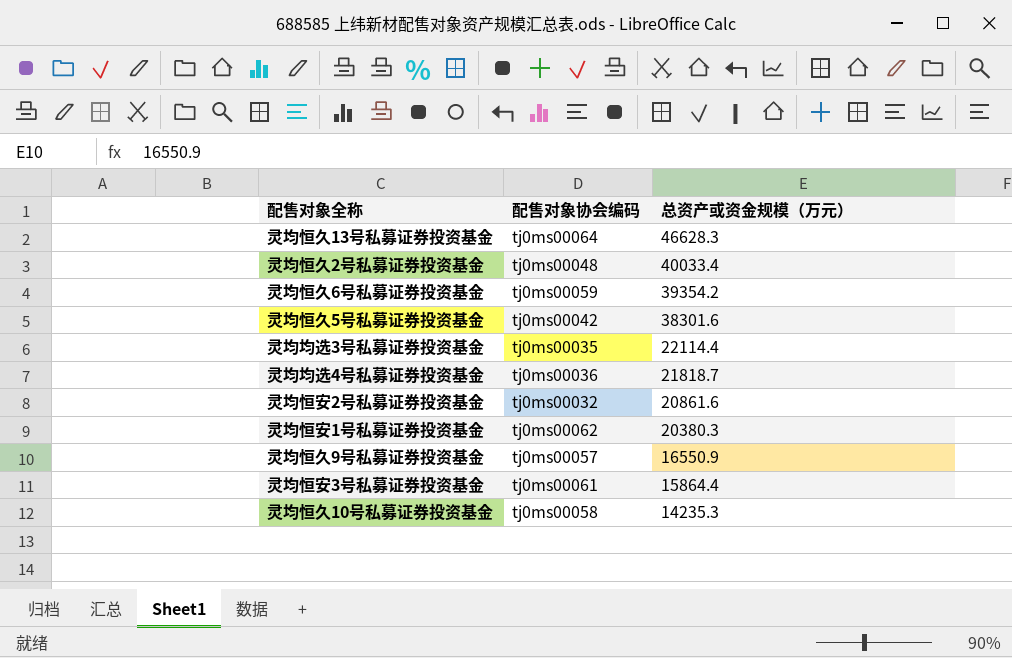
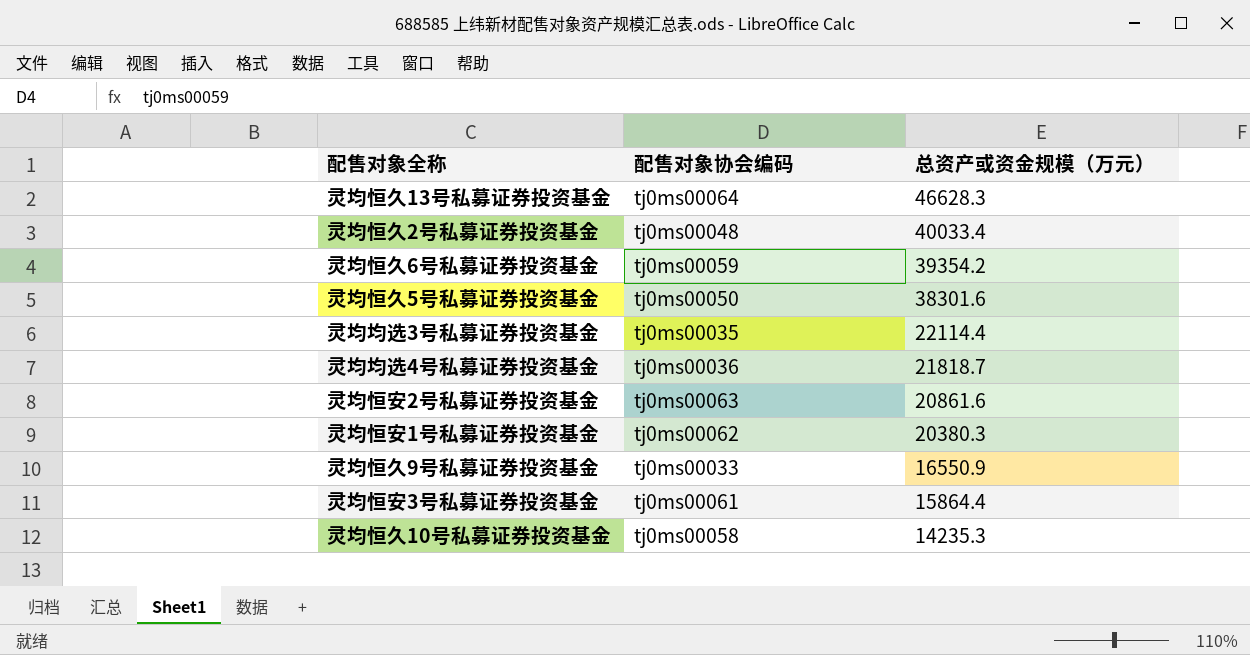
灵均恒久5号私募证券投资基金 | 配售对象协会编码: tj0ms00042 -> tj0ms00050
灵均恒安2号私募证券投资基金 | 配售对象协会编码: tj0ms00032 -> tj0ms00063
灵均恒久9号私募证券投资基金 | 配售对象协会编码: tj0ms00057 -> tj0ms00033

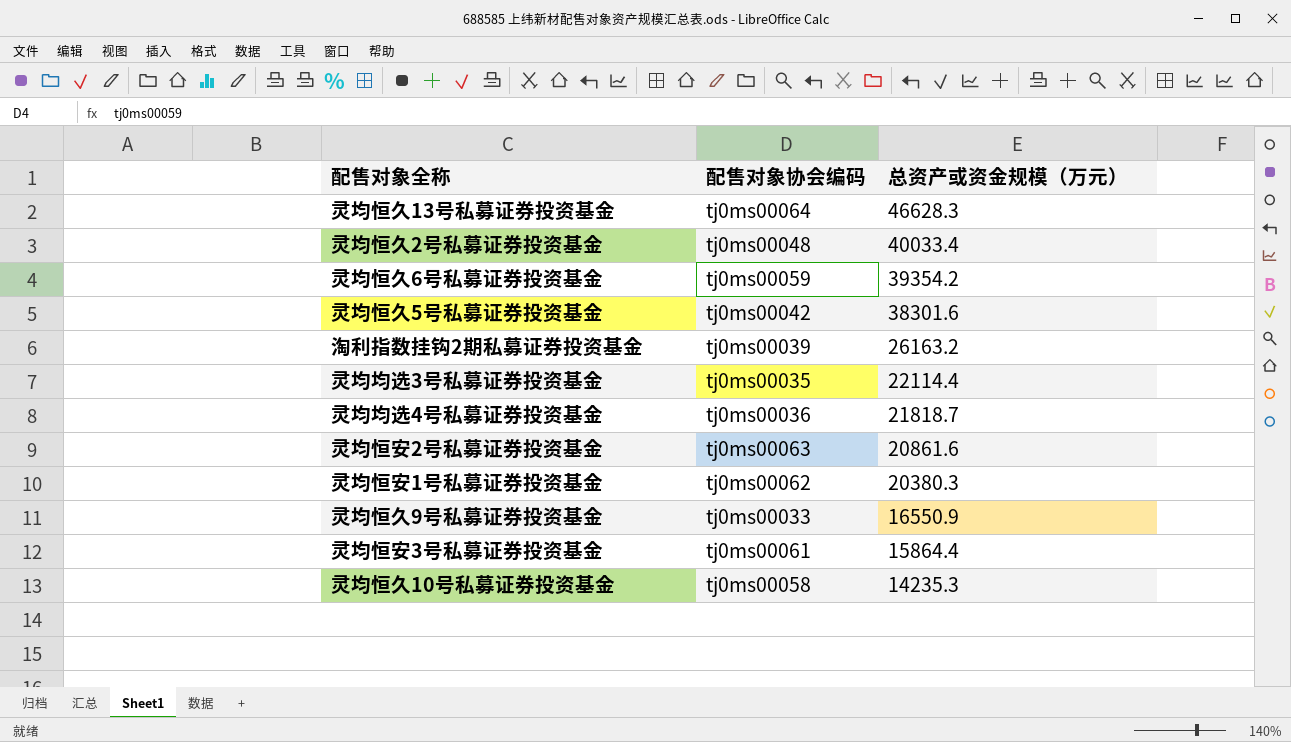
灵均恒久5号私募证券投资基金 | 配售对象协会编码: tj0ms00050 -> tj0ms00042
row 淘利指数挂钩2期私募证券投资基金: none -> tj0ms00039 | 26163.2

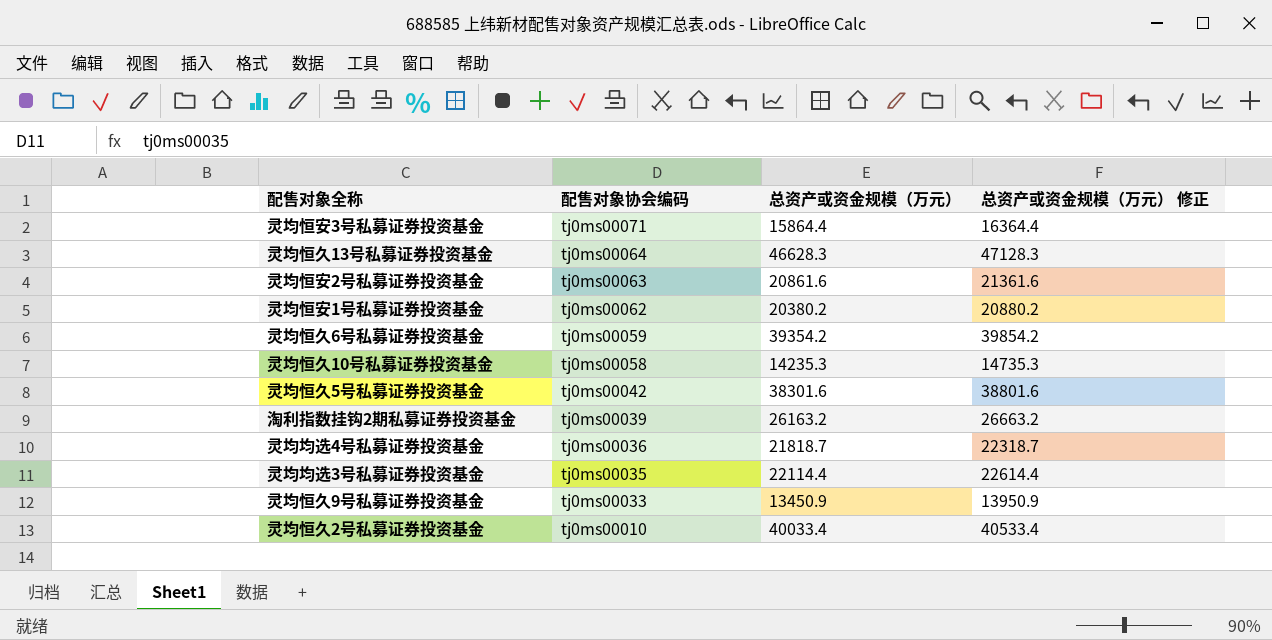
row order: 总资产或资金规模（万元） descending -> 配售对象协会编码 descending
column 总资产或资金规模（万元） 修正 | formula: none -> [总资产或资金规模（万元）] + 500
灵均恒安3号私募证券投资基金 | 配售对象协会编码: tj0ms00061 -> tj0ms00071
灵均恒安1号私募证券投资基金 | 总资产或资金规模（万元）: 20380.3 -> 20380.2
灵均恒久9号私募证券投资基金 | 总资产或资金规模（万元）: 16550.9 -> 13450.9
灵均恒久2号私募证券投资基金 | 配售对象协会编码: tj0ms00048 -> tj0ms00010

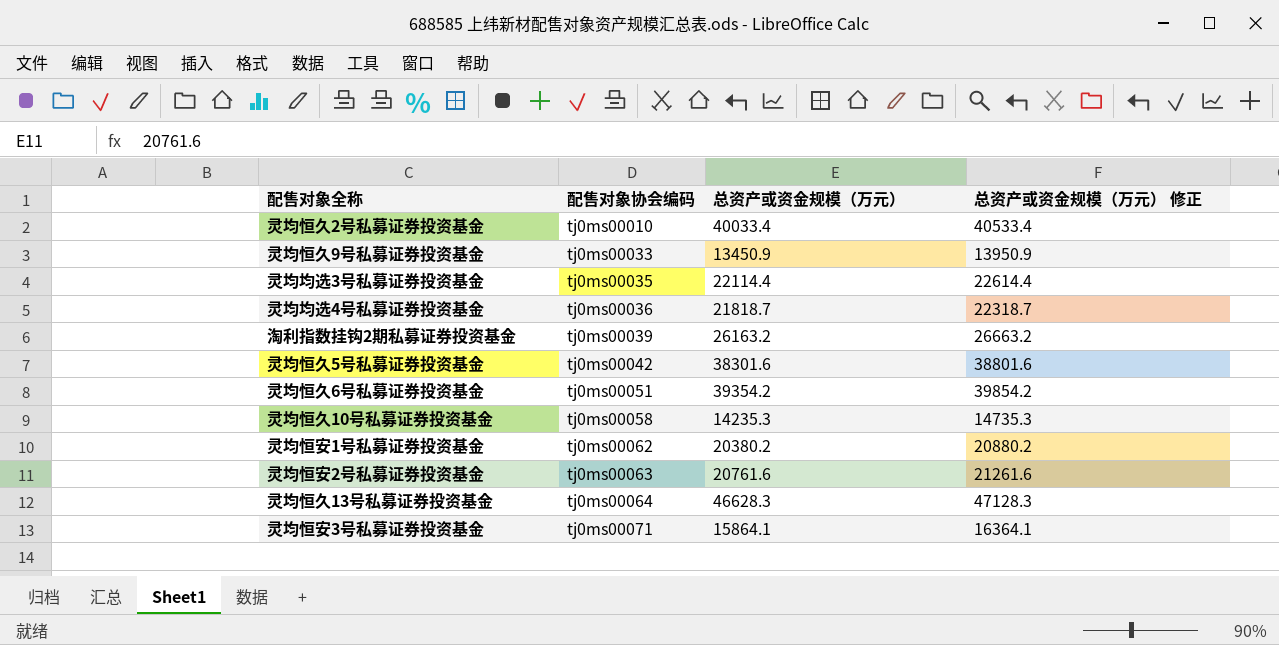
row order: 配售对象协会编码 descending -> 配售对象协会编码 ascending
灵均恒久6号私募证券投资基金 | 配售对象协会编码: tj0ms00059 -> tj0ms00051
灵均恒安2号私募证券投资基金 | 总资产或资金规模（万元）: 20861.6 -> 20761.6
灵均恒安2号私募证券投资基金 | 总资产或资金规模（万元） 修正: 21361.6 -> 21261.6
灵均恒安3号私募证券投资基金 | 总资产或资金规模（万元）: 15864.4 -> 15864.1
灵均恒安3号私募证券投资基金 | 总资产或资金规模（万元） 修正: 16364.4 -> 16364.1

